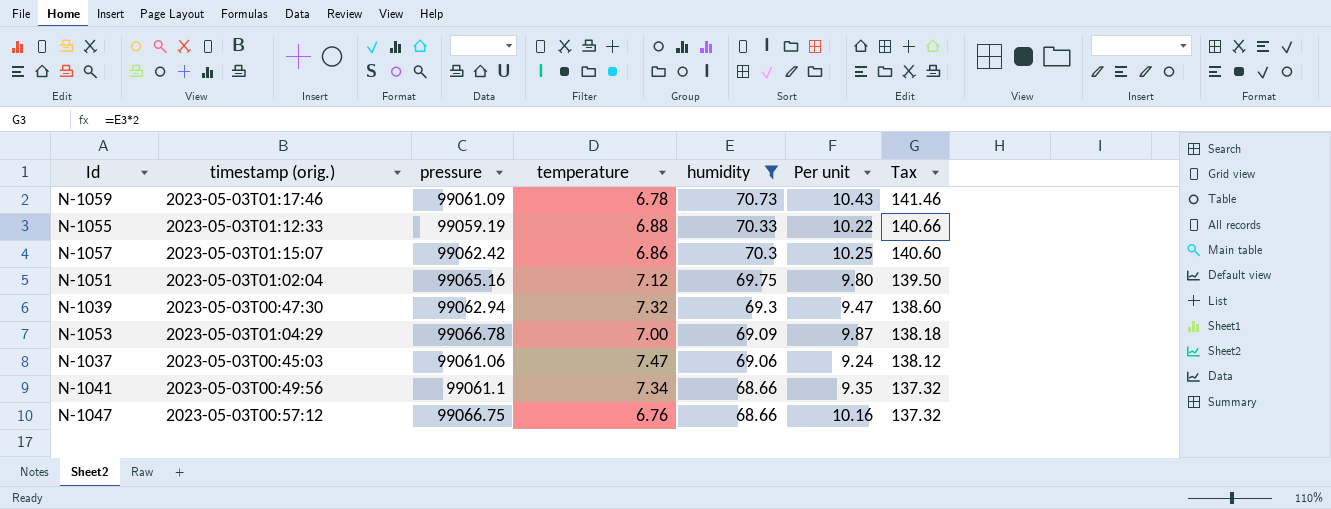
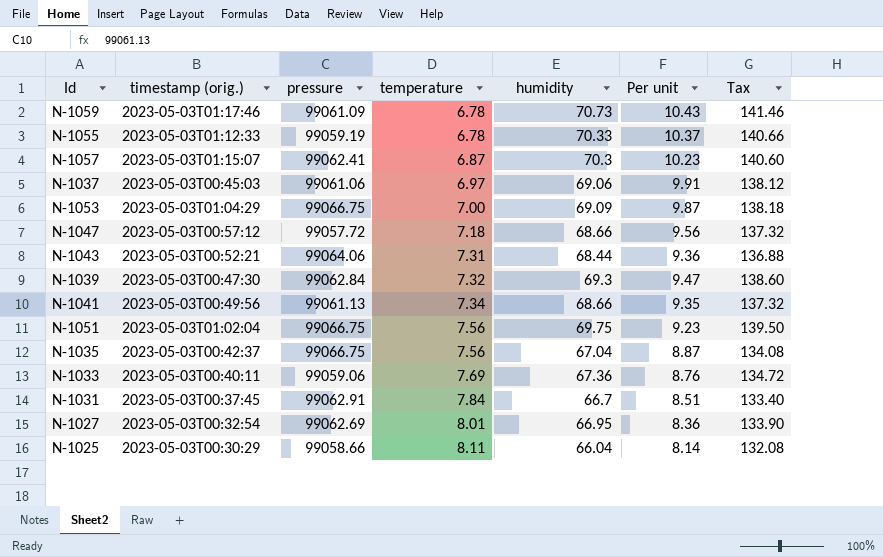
filter: humidity >= 68.66 -> none
row order: humidity descending -> temperature ascending
N-1055 | temperature: 6.88 -> 6.78
N-1055 | Per unit: 10.22 -> 10.37
N-1057 | pressure: 99062.42 -> 99062.41
N-1057 | temperature: 6.86 -> 6.87
N-1057 | Per unit: 10.25 -> 10.23
N-1037 | temperature: 7.47 -> 6.97
N-1037 | Per unit: 9.24 -> 9.91
N-1053 | pressure: 99066.78 -> 99066.75
N-1047 | pressure: 99066.75 -> 99057.72
N-1047 | temperature: 6.76 -> 7.18
N-1047 | Per unit: 10.16 -> 9.56
N-1039 | pressure: 99062.94 -> 99062.84
N-1041 | pressure: 99061.1 -> 99061.13
N-1051 | pressure: 99065.16 -> 99066.75
N-1051 | temperature: 7.12 -> 7.56
N-1051 | Per unit: 9.80 -> 9.23

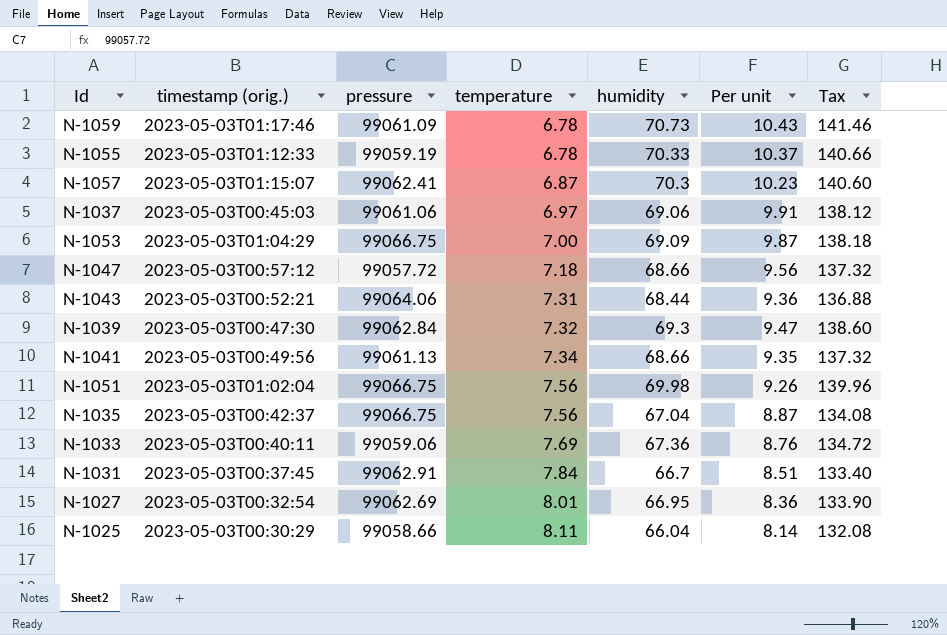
N-1051 | humidity: 69.75 -> 69.98
N-1051 | Per unit: 9.23 -> 9.26
N-1051 | Tax: 139.50 -> 139.96

